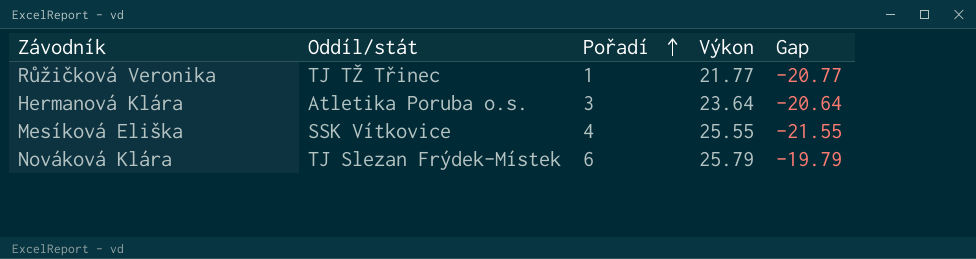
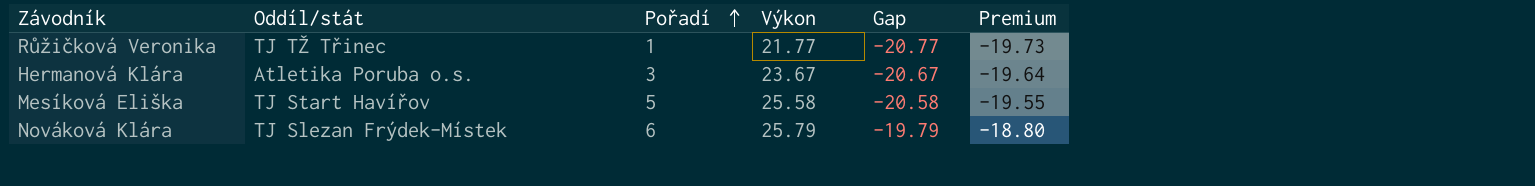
column Premium | formula: none -> [Gap] * 0.95
Hermanová Klára | Výkon: 23.64 -> 23.67
Hermanová Klára | Gap: -20.64 -> -20.67
Mesíková Eliška | Oddíl/stát: SSK Vítkovice -> TJ Start Havířov
Mesíková Eliška | Pořadí: 4 -> 5
Mesíková Eliška | Výkon: 25.55 -> 25.58
Mesíková Eliška | Gap: -21.55 -> -20.58

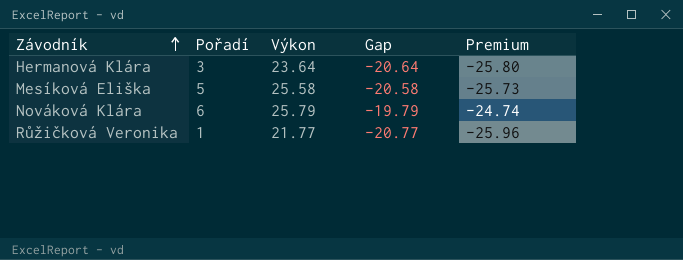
row order: Pořadí ascending -> Závodník ascending
column Oddíl/stát | position: 2 -> none
column Premium | formula: [Gap] * 0.95 -> [Gap] * 1.25
Hermanová Klára | Výkon: 23.67 -> 23.64
Hermanová Klára | Gap: -20.67 -> -20.64

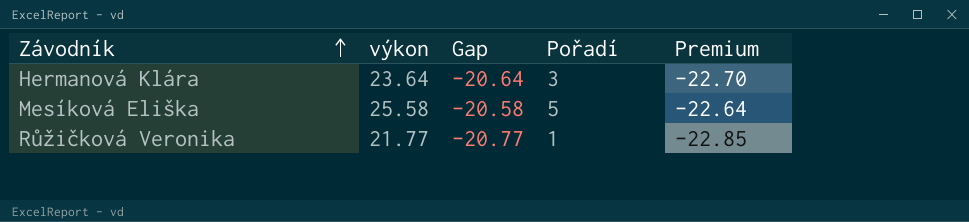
column name: Výkon -> výkon
column Pořadí | position: 2 -> 4
column Premium | formula: [Gap] * 1.25 -> [Gap] * 1.1
row Nováková Klára: 6 | 25.79 | -19.79 | -24.74 -> none

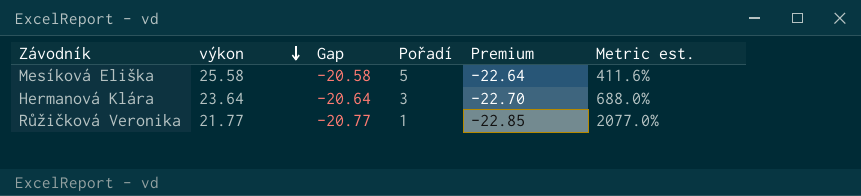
row order: Závodník ascending -> výkon descending
column Metric est. | formula: none -> ([výkon] - [Pořadí]) / [Pořadí]

